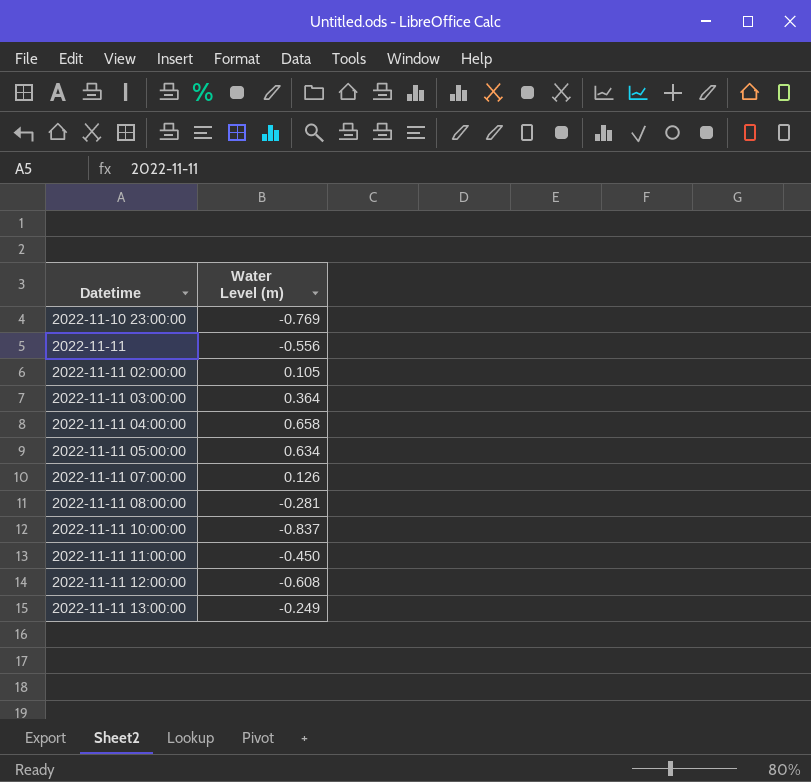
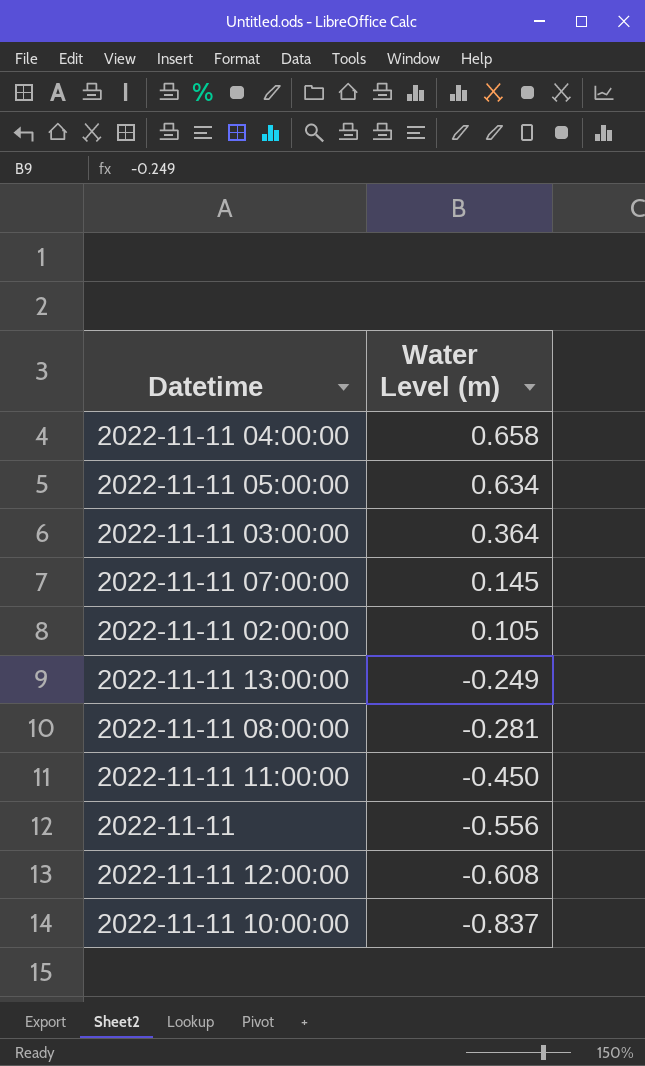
row order: Datetime ascending -> Water Level (m) descending
row 2022-11-10 23:00:00: -0.769 -> none
2022-11-11 07:00:00 | Water Level (m): 0.126 -> 0.145

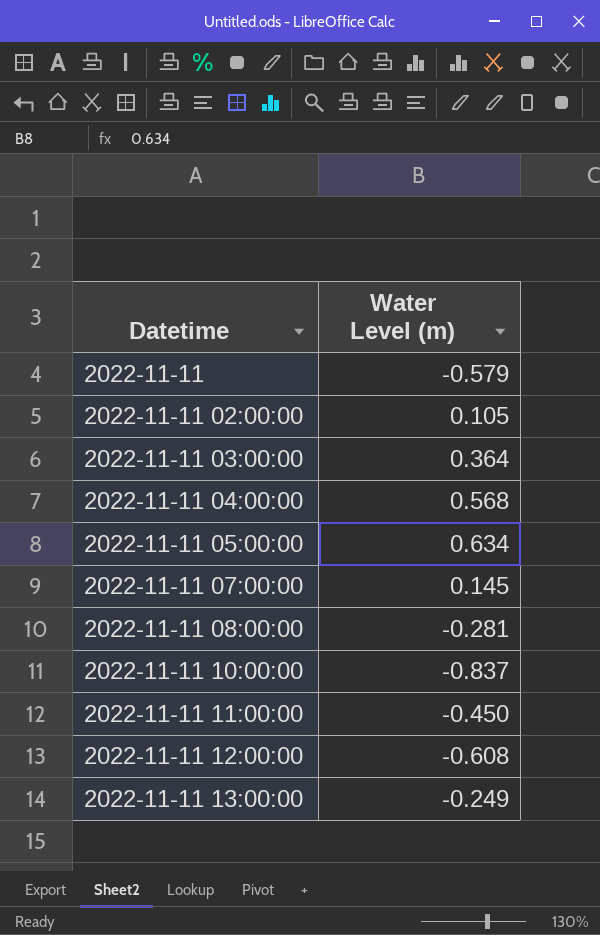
row order: Water Level (m) descending -> Datetime ascending
2022-11-11 | Water Level (m): -0.556 -> -0.579
2022-11-11 04:00:00 | Water Level (m): 0.658 -> 0.568

